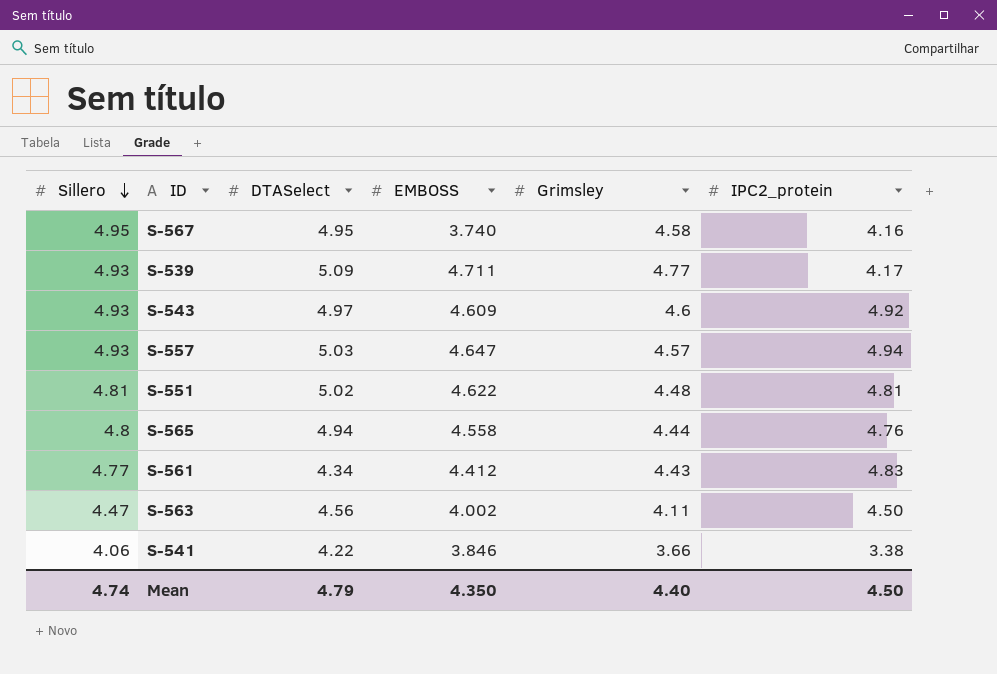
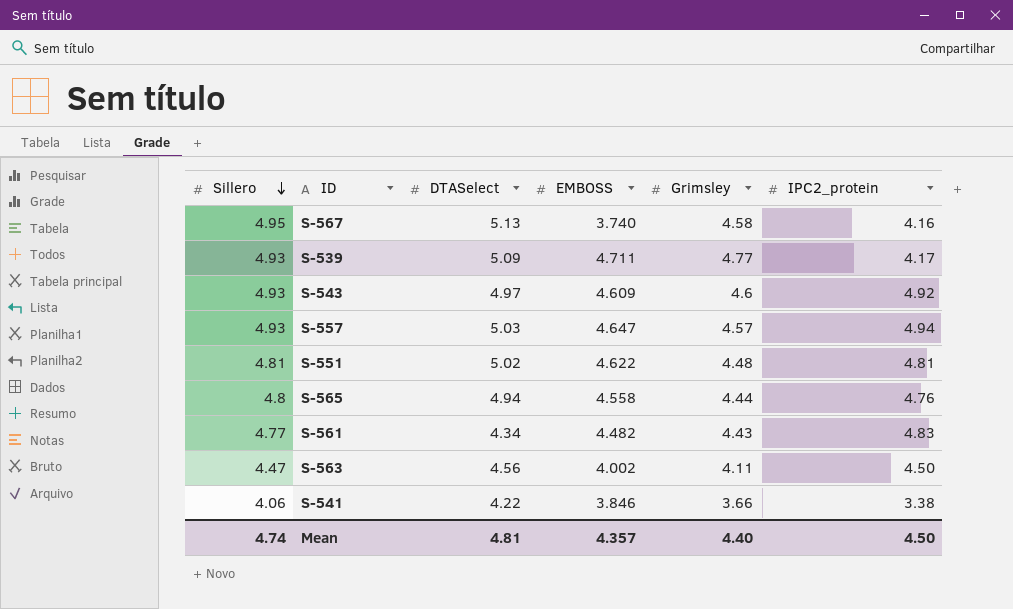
S-567 | DTASelect: 4.95 -> 5.13
S-561 | EMBOSS: 4.412 -> 4.482
Mean | DTASelect: 4.79 -> 4.81
Mean | EMBOSS: 4.350 -> 4.357

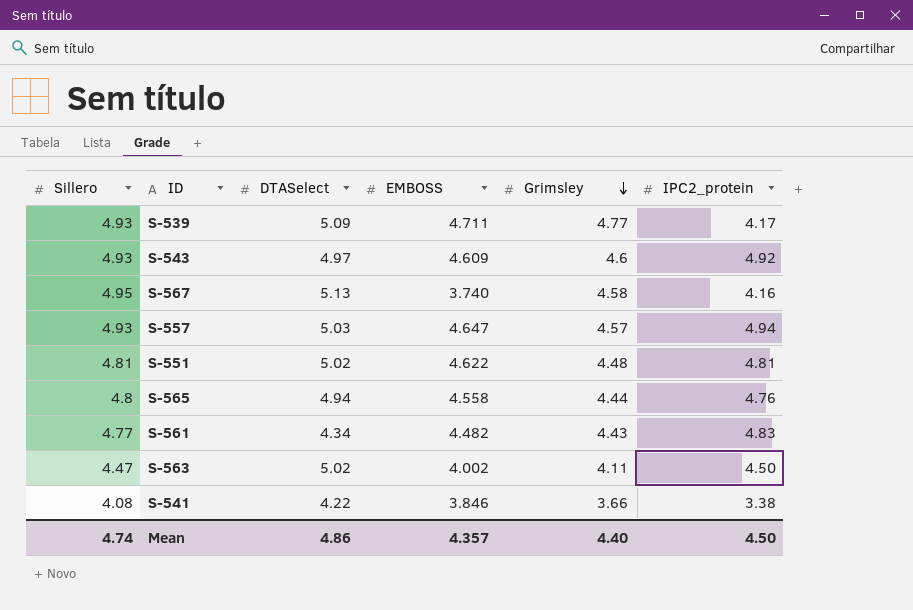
row order: Sillero descending -> Grimsley descending
S-563 | DTASelect: 4.56 -> 5.02
S-541 | Sillero: 4.06 -> 4.08
Mean | DTASelect: 4.81 -> 4.86

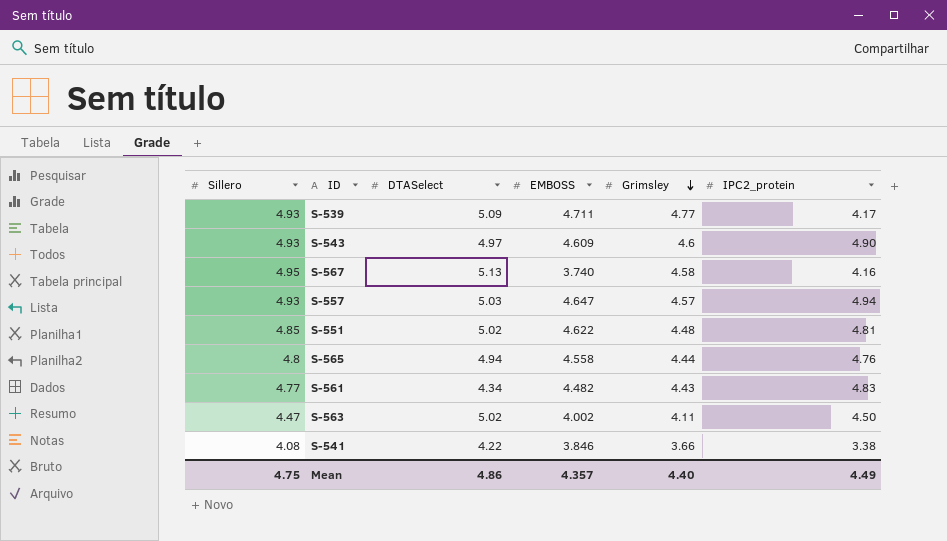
S-543 | IPC2_protein: 4.92 -> 4.90
S-551 | Sillero: 4.81 -> 4.85
Mean | Sillero: 4.74 -> 4.75
Mean | IPC2_protein: 4.50 -> 4.49

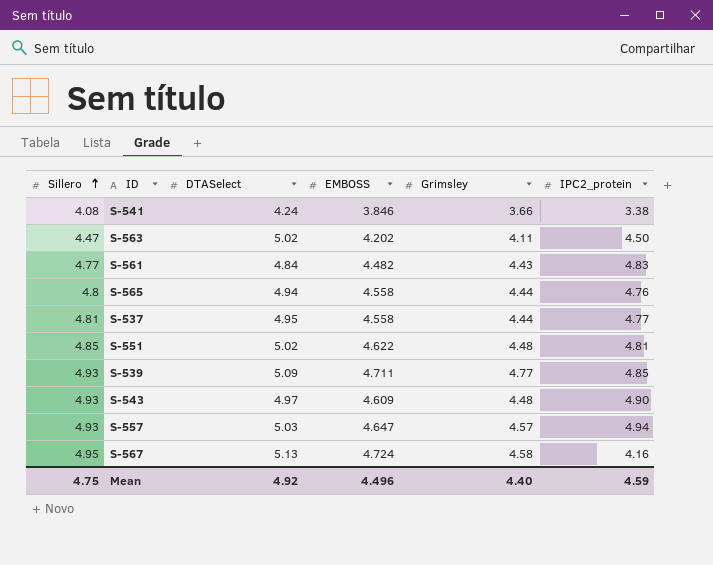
row order: Grimsley descending -> Sillero ascending
S-541 | DTASelect: 4.22 -> 4.24
S-563 | EMBOSS: 4.002 -> 4.202
S-561 | DTASelect: 4.34 -> 4.84
row S-537: none -> 4.81 | 4.95 | 4.558 | 4.44 | 4.77
S-539 | IPC2_protein: 4.17 -> 4.85
S-543 | Grimsley: 4.6 -> 4.48
S-567 | EMBOSS: 3.740 -> 4.724
Mean | DTASelect: 4.86 -> 4.92
Mean | EMBOSS: 4.357 -> 4.496
Mean | IPC2_protein: 4.49 -> 4.59

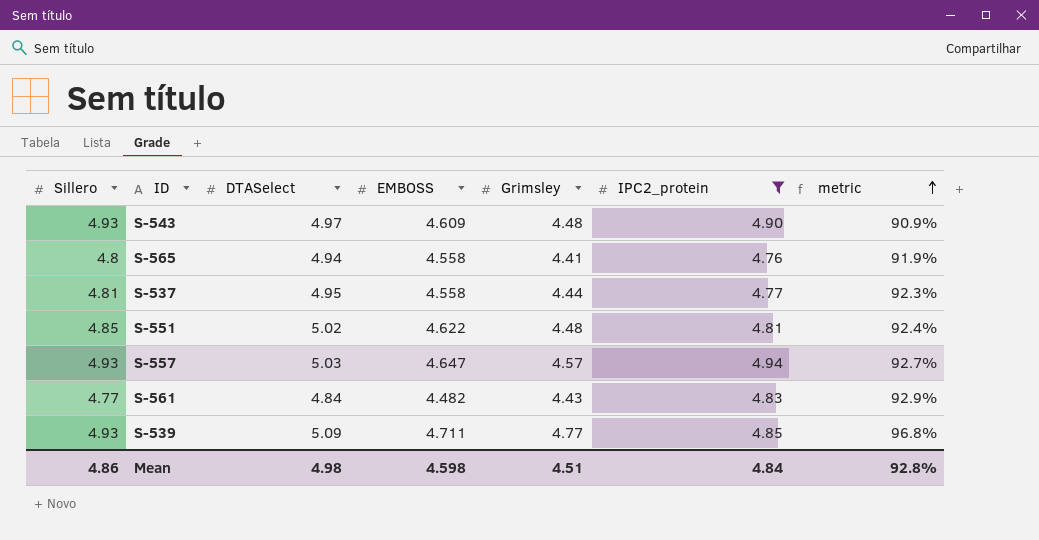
filter: none -> IPC2_protein >= 4.76
row order: Sillero ascending -> metric ascending
column metric | formula: none -> [Grimsley] / [Sillero]
S-565 | Grimsley: 4.44 -> 4.41
Mean | Sillero: 4.75 -> 4.86
Mean | DTASelect: 4.92 -> 4.98
Mean | EMBOSS: 4.496 -> 4.598
Mean | Grimsley: 4.40 -> 4.51
Mean | IPC2_protein: 4.59 -> 4.84

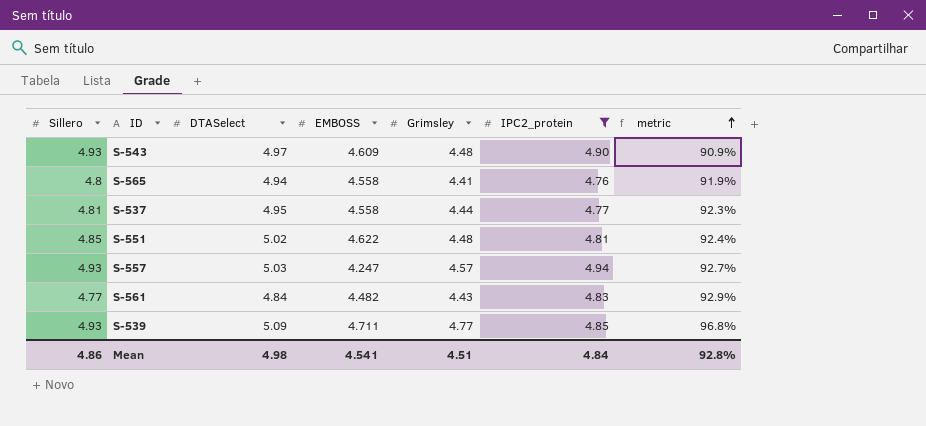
S-557 | EMBOSS: 4.647 -> 4.247
Mean | EMBOSS: 4.598 -> 4.541

